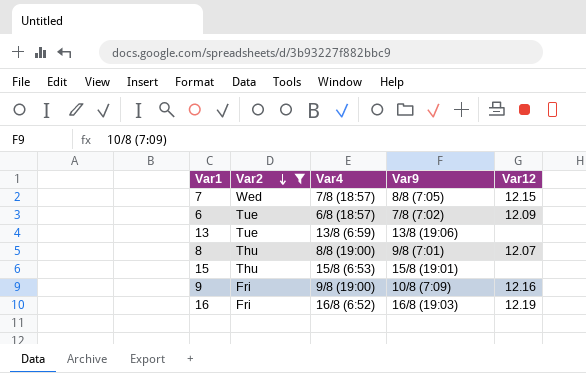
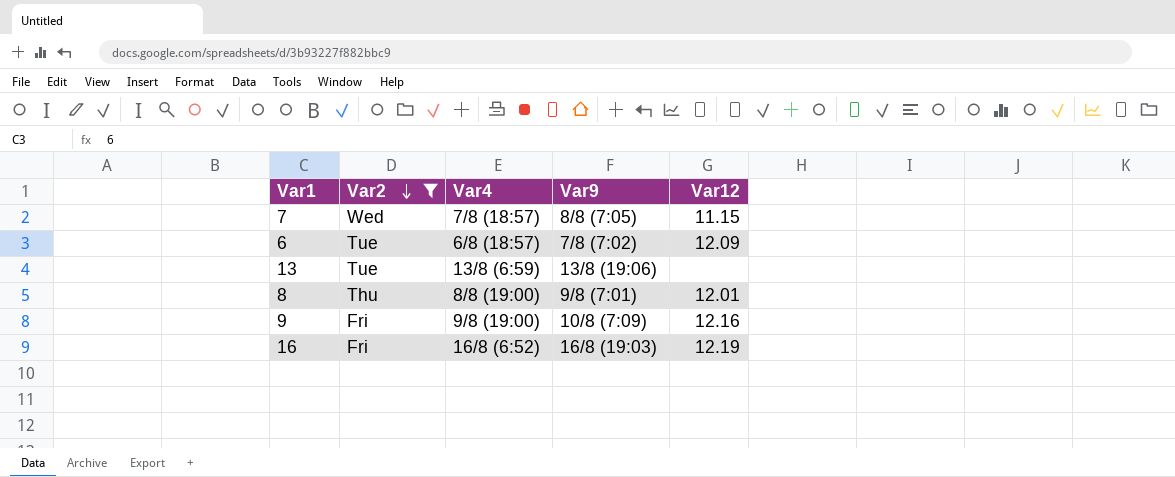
row 15: Thu | 15/8 (6:53) | 15/8 (19:01) | none -> none
7 | Var12: 12.15 -> 11.15
8 | Var12: 12.07 -> 12.01

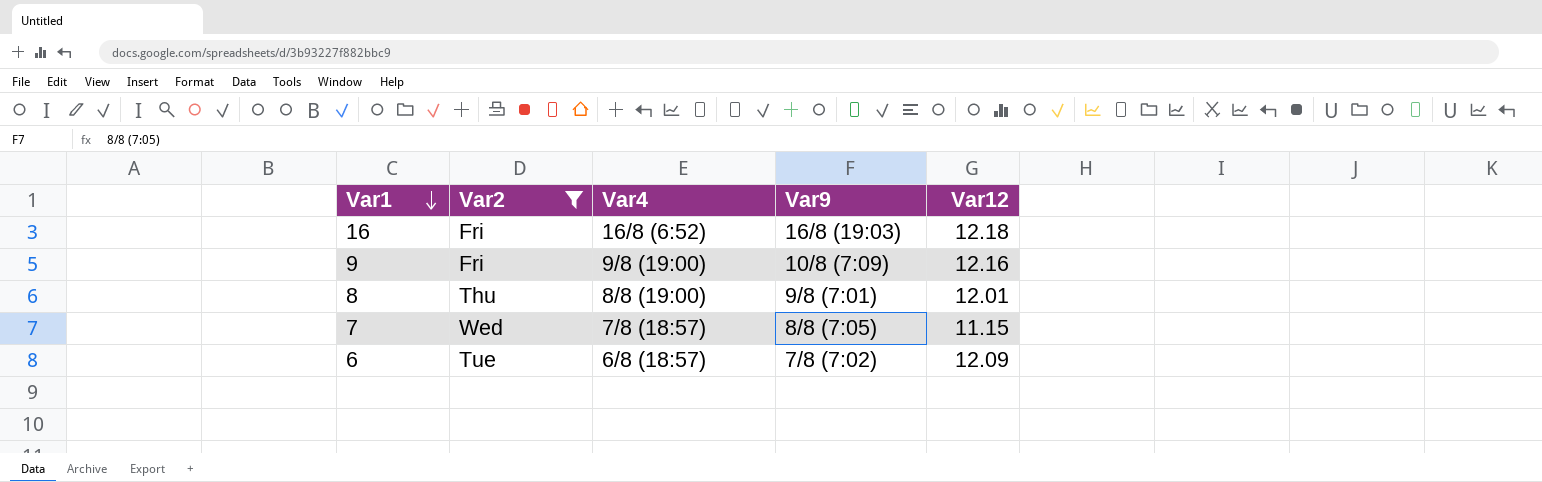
row order: Var2 descending -> Var1 descending
row 13: Tue | 13/8 (6:59) | 13/8 (19:06) | none -> none
16 | Var12: 12.19 -> 12.18

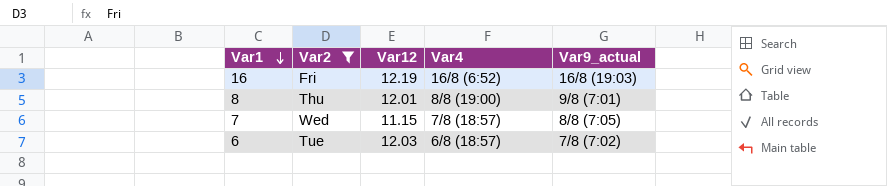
column Var12 | position: 5 -> 3
column name: Var9 -> Var9_actual
row 9: Fri | 9/8 (19:00) | 10/8 (7:09) | 12.16 -> none
16 | Var12: 12.18 -> 12.19
6 | Var12: 12.09 -> 12.03

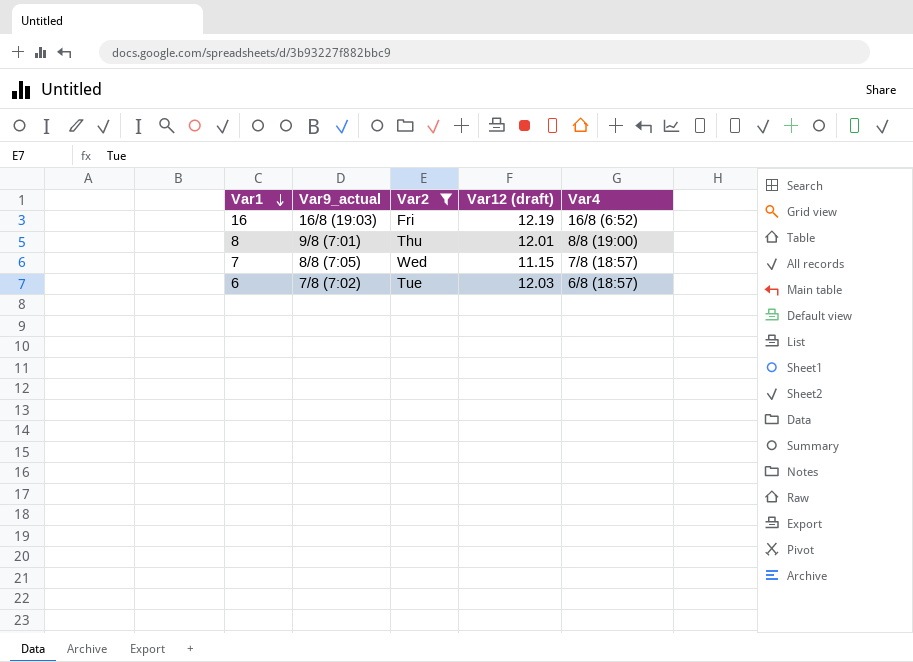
column Var9_actual | position: 5 -> 2
column name: Var12 -> Var12 (draft)

